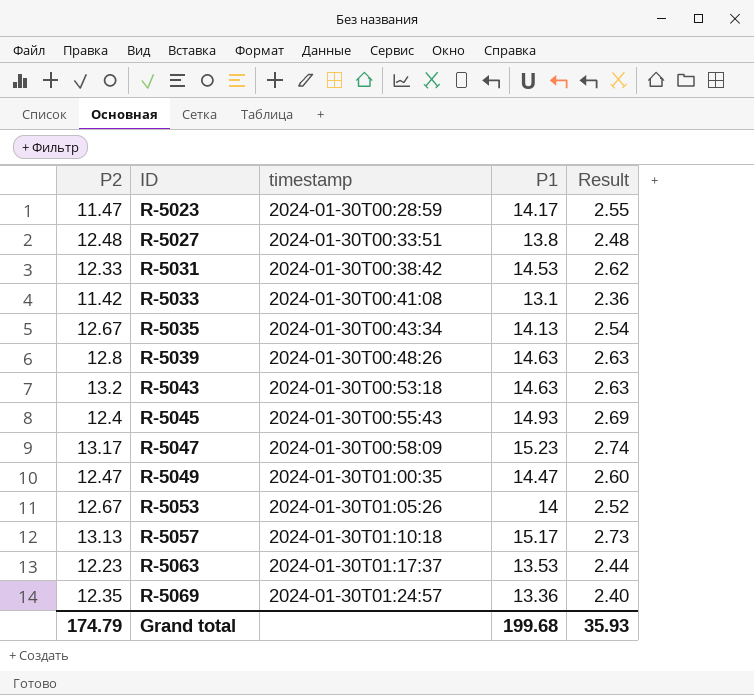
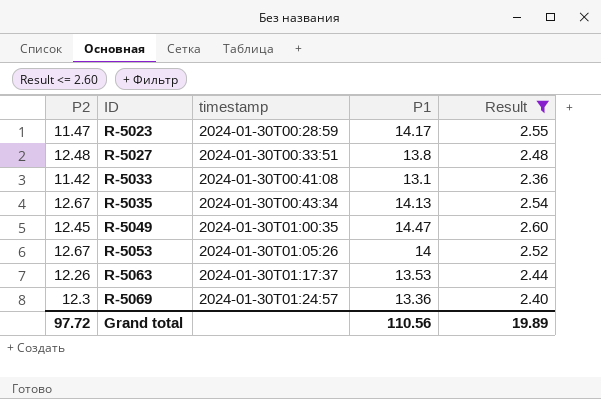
filter: none -> Result <= 2.60
R-5049 | P2: 12.47 -> 12.45
R-5063 | P2: 12.23 -> 12.26
R-5069 | P2: 12.35 -> 12.3
Grand total | P2: 174.79 -> 97.72
Grand total | P1: 199.68 -> 110.56
Grand total | Result: 35.93 -> 19.89

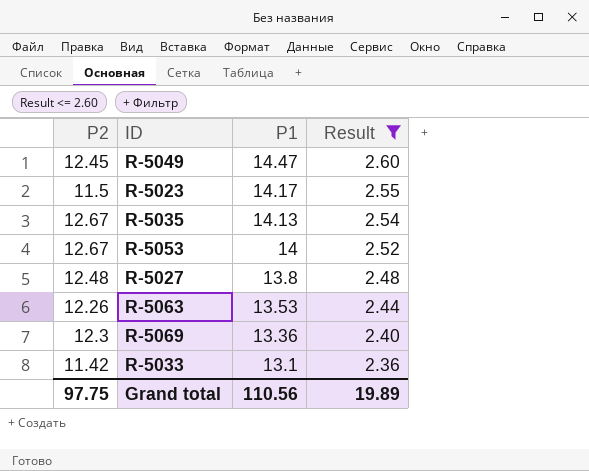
row order: ID ascending -> P1 descending
column timestamp | position: 3 -> none
R-5023 | P2: 11.47 -> 11.5
Grand total | P2: 97.72 -> 97.75

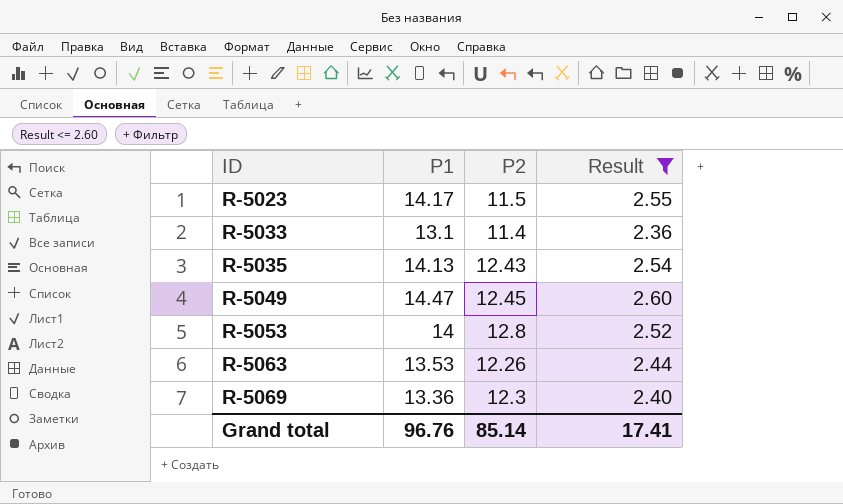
row order: P1 descending -> ID ascending
column P2 | position: 1 -> 3
row R-5027: 12.48 | 13.8 | 2.48 -> none
R-5033 | P2: 11.42 -> 11.4
R-5035 | P2: 12.67 -> 12.43
R-5053 | P2: 12.67 -> 12.8
Grand total | P1: 110.56 -> 96.76
Grand total | P2: 97.75 -> 85.14
Grand total | Result: 19.89 -> 17.41

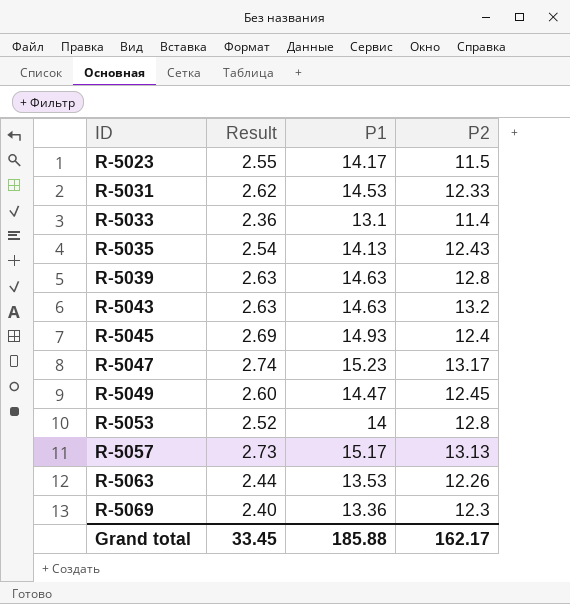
filter: Result <= 2.60 -> none
column Result | position: 4 -> 2
Grand total | Result: 17.41 -> 33.45
Grand total | P1: 96.76 -> 185.88
Grand total | P2: 85.14 -> 162.17

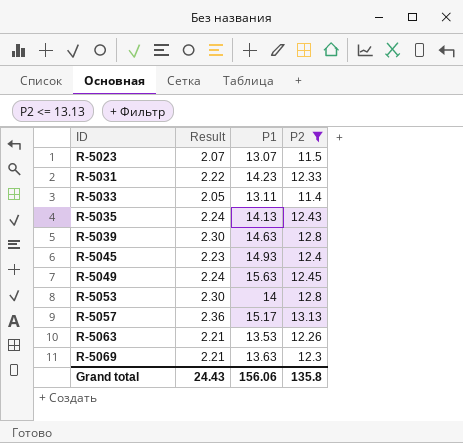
filter: none -> P2 <= 13.13
column Result | formula: [P1] * 0.18 -> [P2] * 0.18
R-5023 | P1: 14.17 -> 13.07
R-5031 | P1: 14.53 -> 14.23
R-5033 | P1: 13.1 -> 13.11
R-5049 | P1: 14.47 -> 15.63
R-5069 | P1: 13.36 -> 13.63
Grand total | Result: 33.45 -> 24.43
Grand total | P1: 185.88 -> 156.06
Grand total | P2: 162.17 -> 135.8

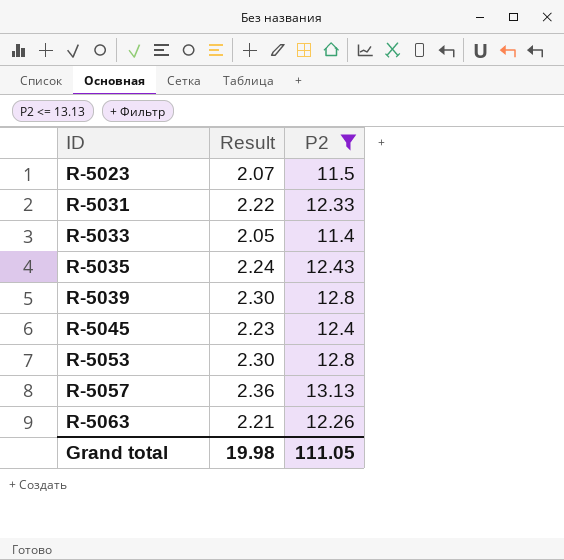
column P1 | position: 3 -> none
row R-5049: 2.24 | 15.63 | 12.45 -> none
row R-5069: 2.21 | 13.63 | 12.3 -> none
Grand total | Result: 24.43 -> 19.98
Grand total | P2: 135.8 -> 111.05

